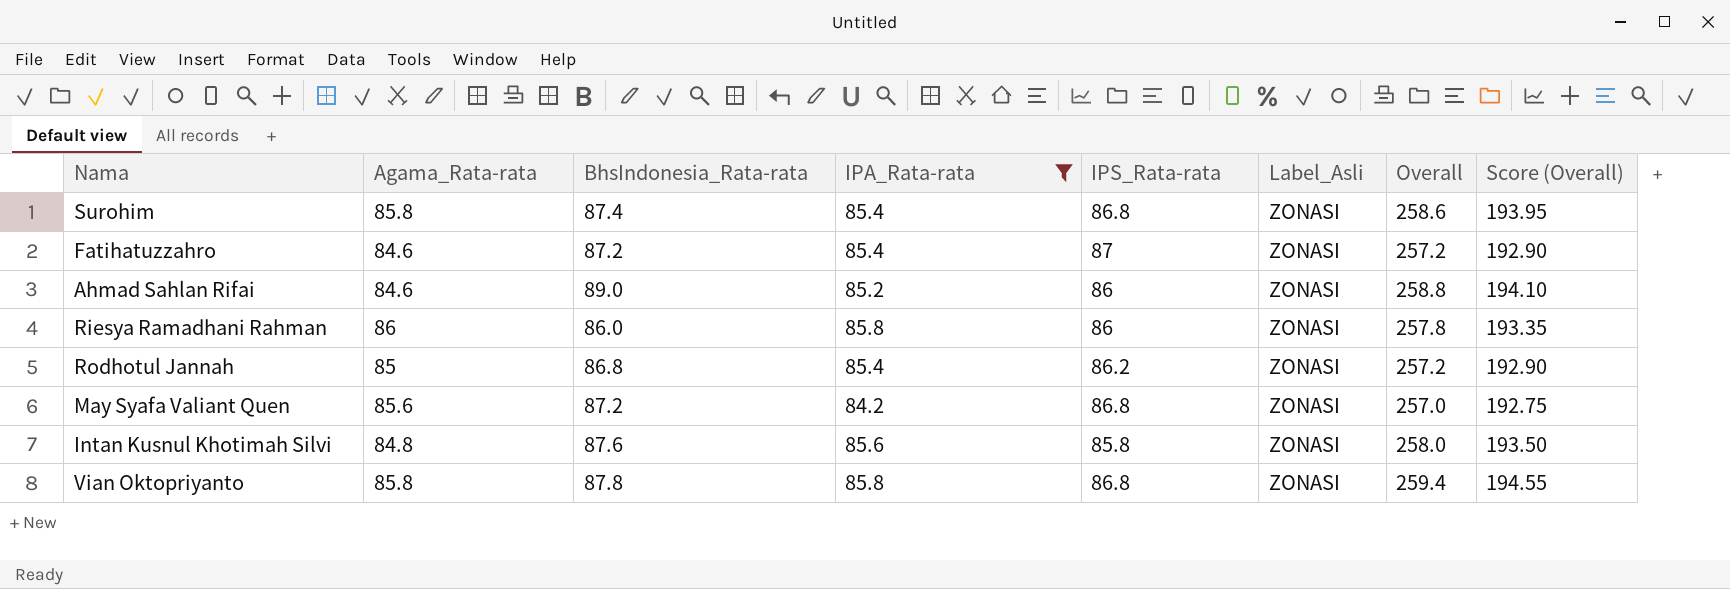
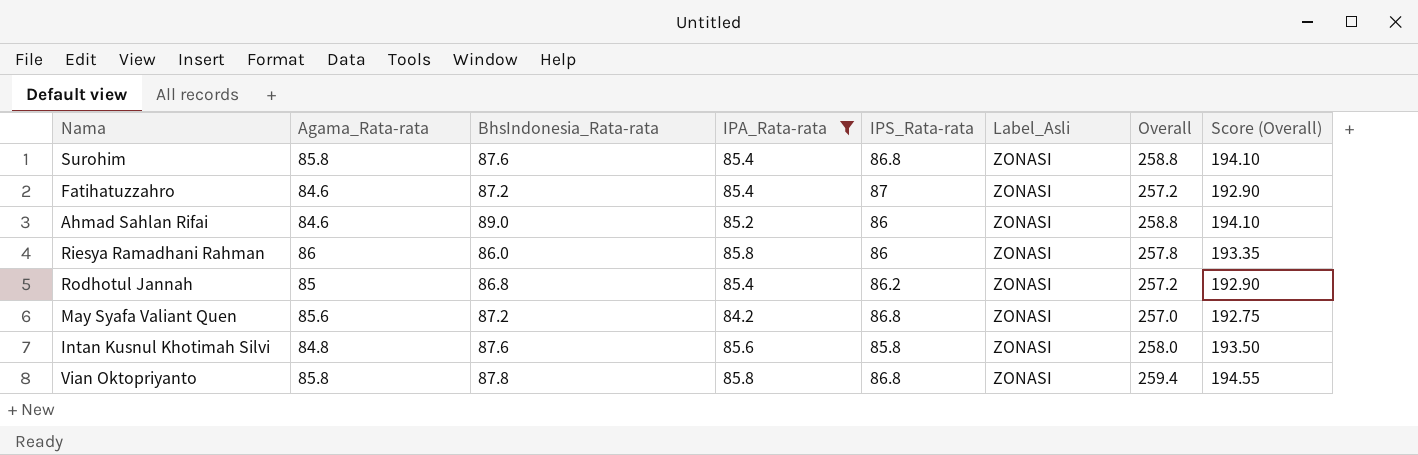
Surohim | BhsIndonesia_Rata-rata: 87.4 -> 87.6
Surohim | Overall: 258.6 -> 258.8
Surohim | Score (Overall): 193.95 -> 194.10

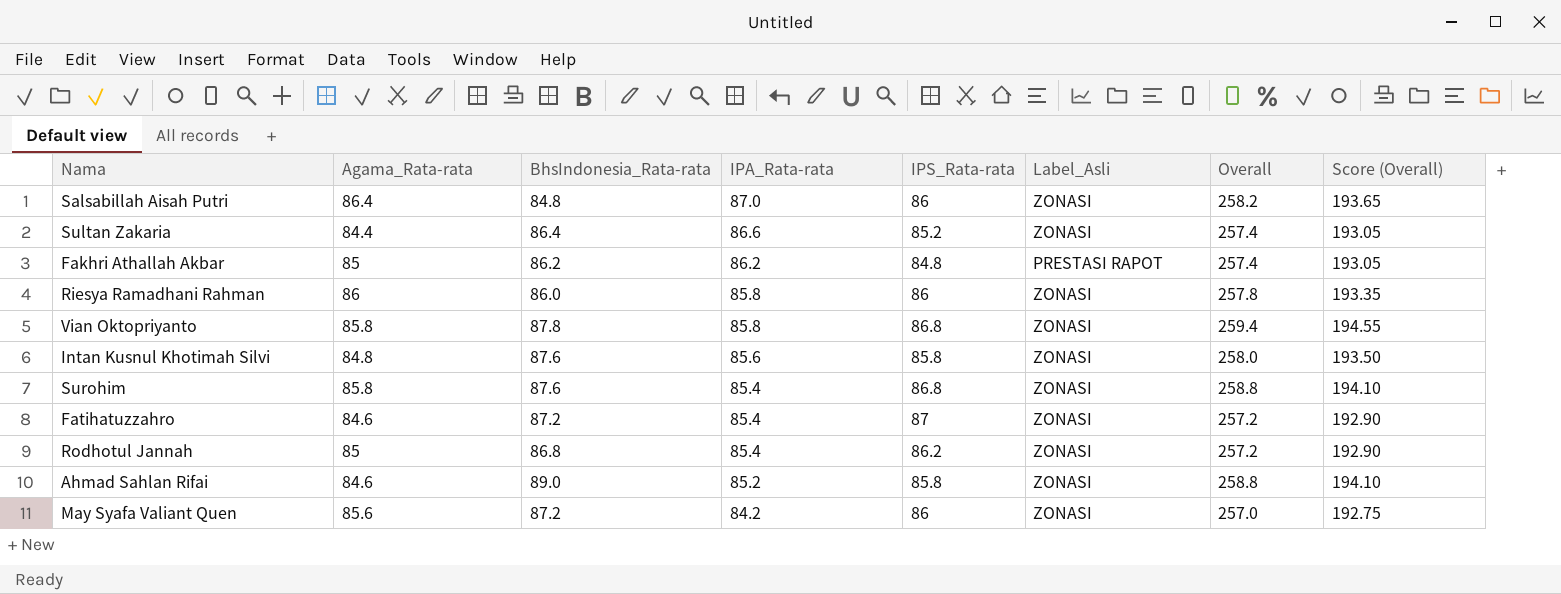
filter: IPA_Rata-rata <= 85.8 -> none
row order: none -> IPA_Rata-rata descending
Ahmad Sahlan Rifai | IPS_Rata-rata: 86 -> 85.8
May Syafa Valiant Quen | IPS_Rata-rata: 86.8 -> 86

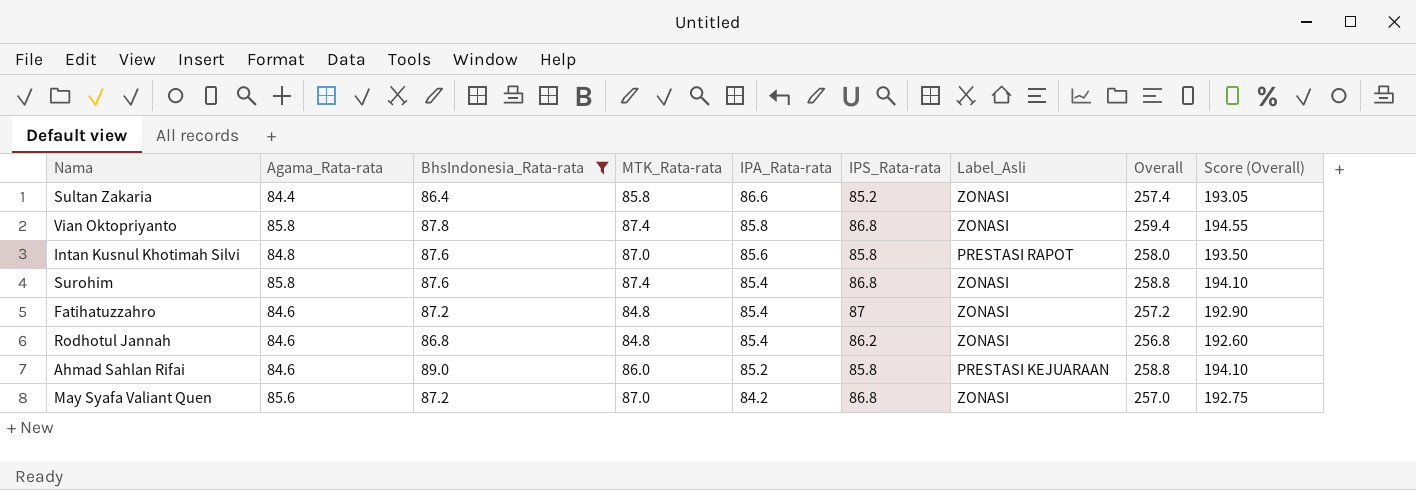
filter: none -> BhsIndonesia_Rata-rata >= 86.4
column MTK_Rata-rata | position: none -> 4
Intan Kusnul Khotimah Silvi | Label_Asli: ZONASI -> PRESTASI RAPOT
Rodhotul Jannah | Agama_Rata-rata: 85 -> 84.6
Rodhotul Jannah | Overall: 257.2 -> 256.8
Rodhotul Jannah | Score (Overall): 192.90 -> 192.60
Ahmad Sahlan Rifai | Label_Asli: ZONASI -> PRESTASI KEJUARAAN
May Syafa Valiant Quen | IPS_Rata-rata: 86 -> 86.8

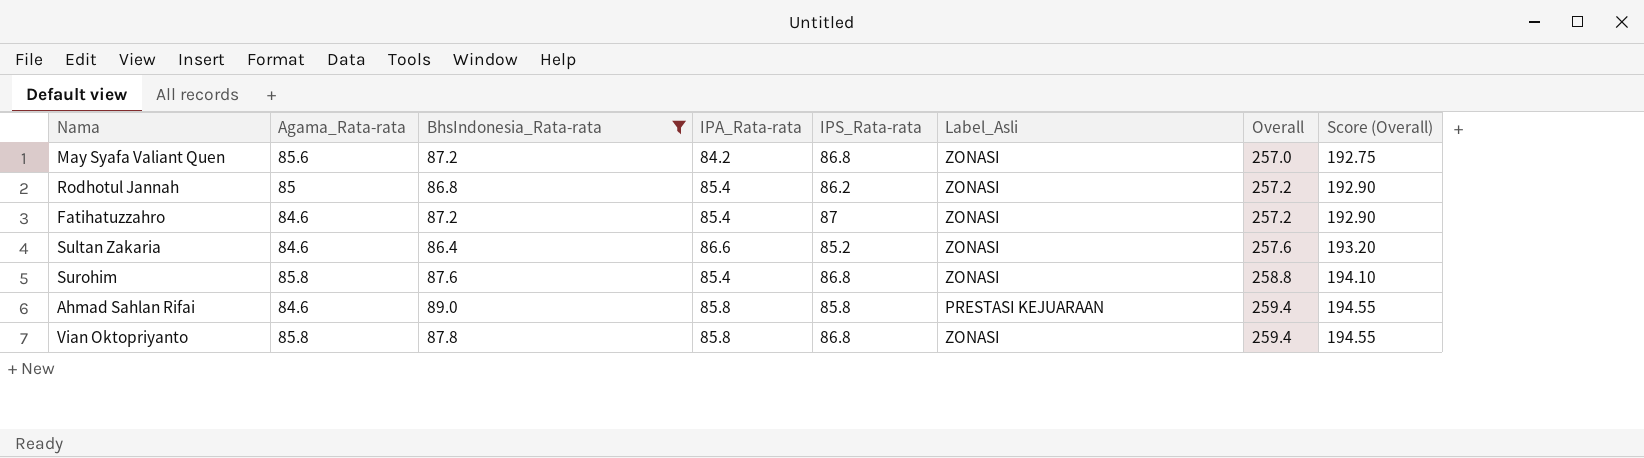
row order: IPA_Rata-rata descending -> Overall ascending
column MTK_Rata-rata | position: 4 -> none
row Intan Kusnul Khotimah Silvi: 84.8 | 87.6 | 87.0 | 85.6 | 85.8 | PRESTASI RAPOT | 258.0 | 193.50 -> none
Rodhotul Jannah | Agama_Rata-rata: 84.6 -> 85
Rodhotul Jannah | Overall: 256.8 -> 257.2
Rodhotul Jannah | Score (Overall): 192.60 -> 192.90
Sultan Zakaria | Agama_Rata-rata: 84.4 -> 84.6
Sultan Zakaria | Overall: 257.4 -> 257.6
Sultan Zakaria | Score (Overall): 193.05 -> 193.20
Ahmad Sahlan Rifai | IPA_Rata-rata: 85.2 -> 85.8
Ahmad Sahlan Rifai | Overall: 258.8 -> 259.4
Ahmad Sahlan Rifai | Score (Overall): 194.10 -> 194.55

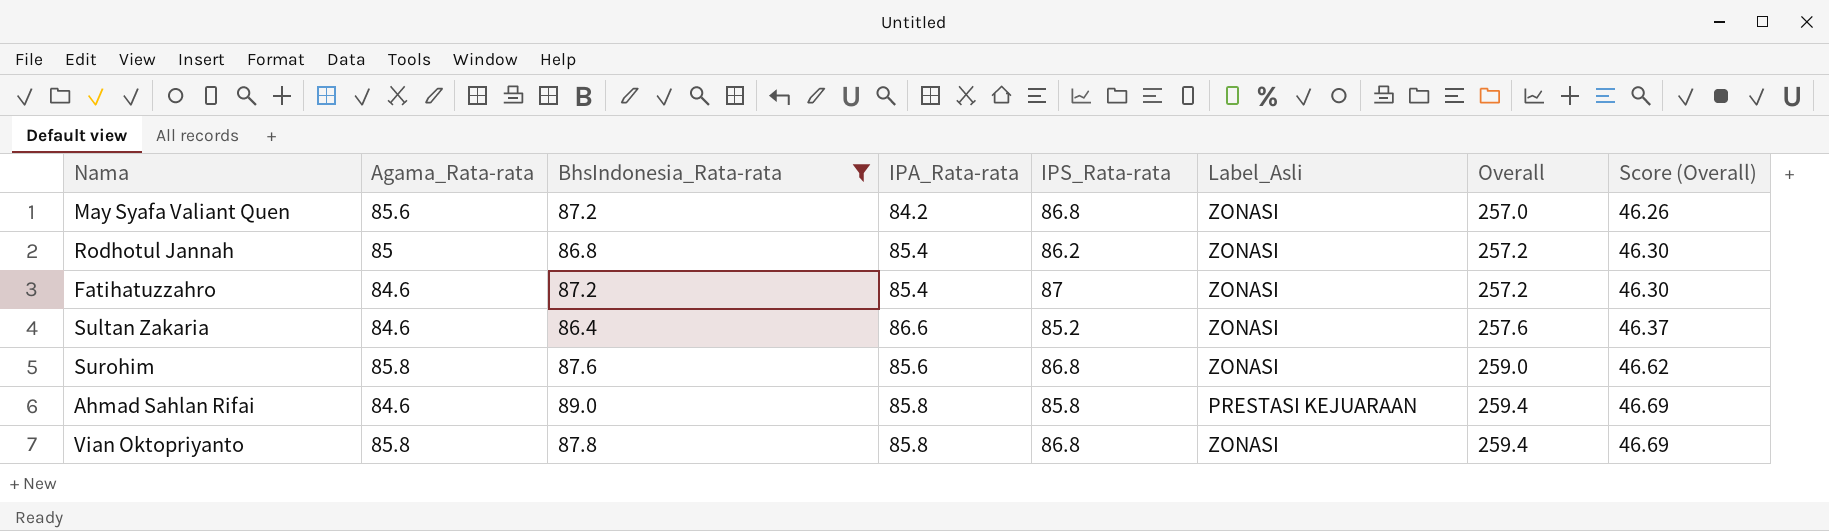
column Score (Overall) | formula: [Overall] * 0.75 -> [Overall] * 0.18
Surohim | IPA_Rata-rata: 85.4 -> 85.6
Surohim | Overall: 258.8 -> 259.0

